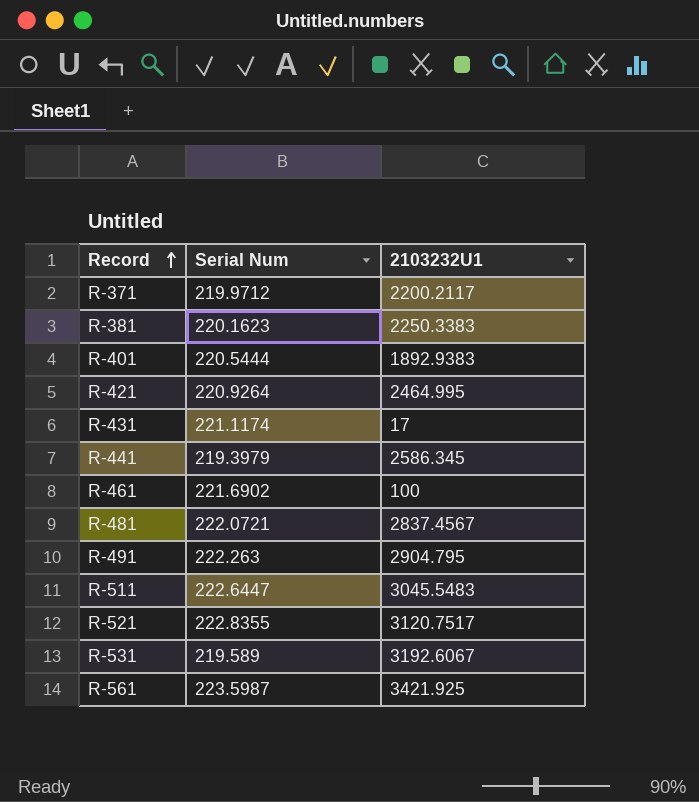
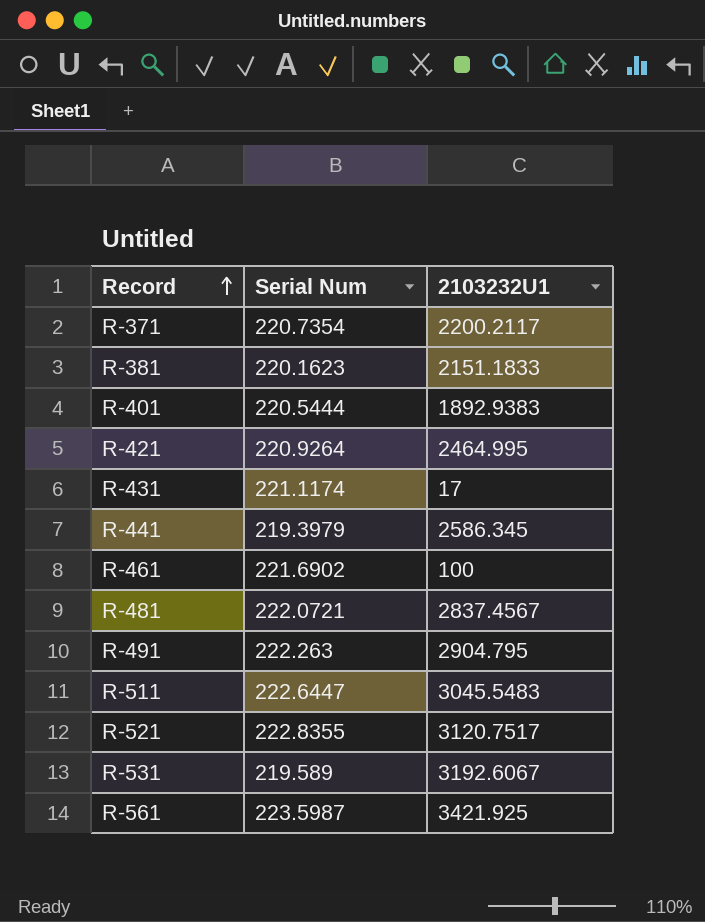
R-371 | Serial Num: 219.9712 -> 220.7354
R-381 | 2103232U1: 2250.3383 -> 2151.1833

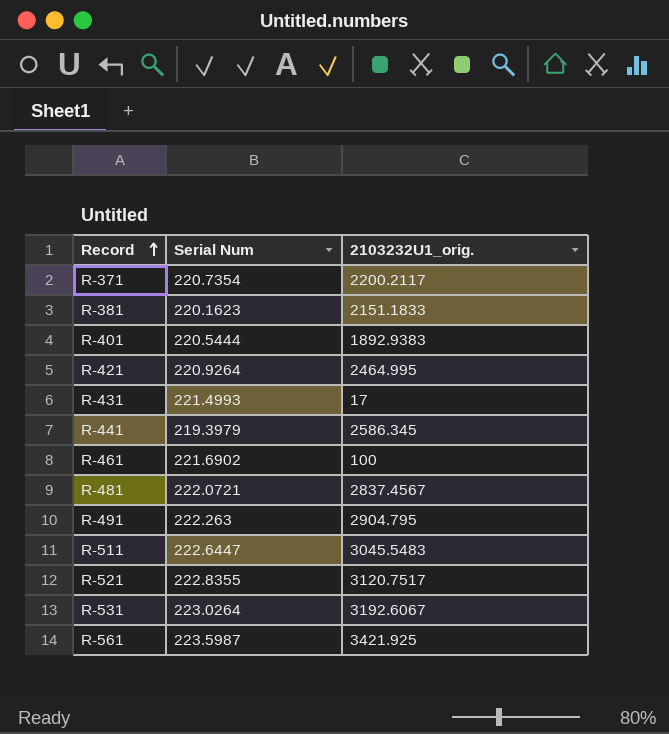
column name: 2103232U1 -> 2103232U1_orig.
R-431 | Serial Num: 221.1174 -> 221.4993
R-531 | Serial Num: 219.589 -> 223.0264

